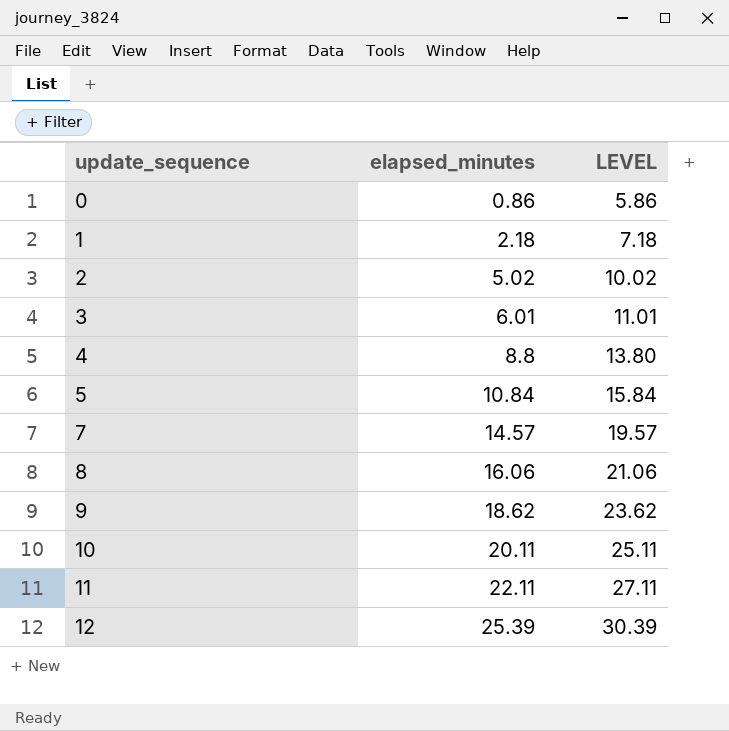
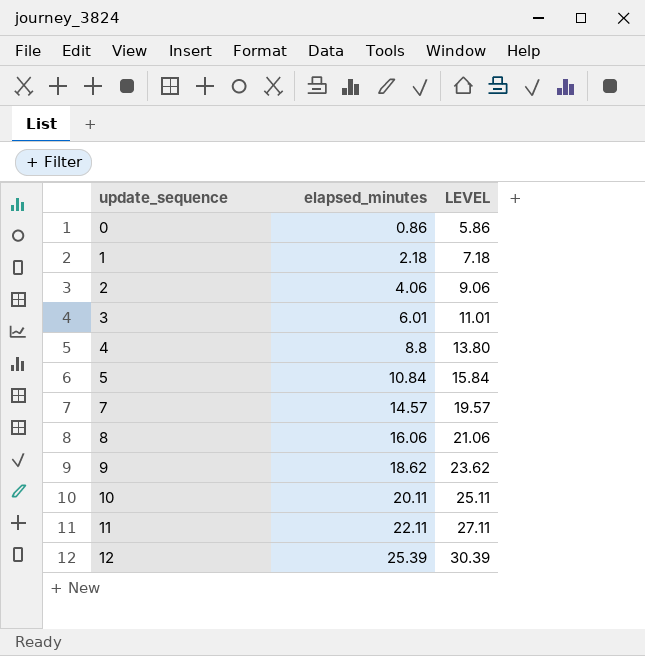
2 | elapsed_minutes: 5.02 -> 4.06
2 | LEVEL: 10.02 -> 9.06

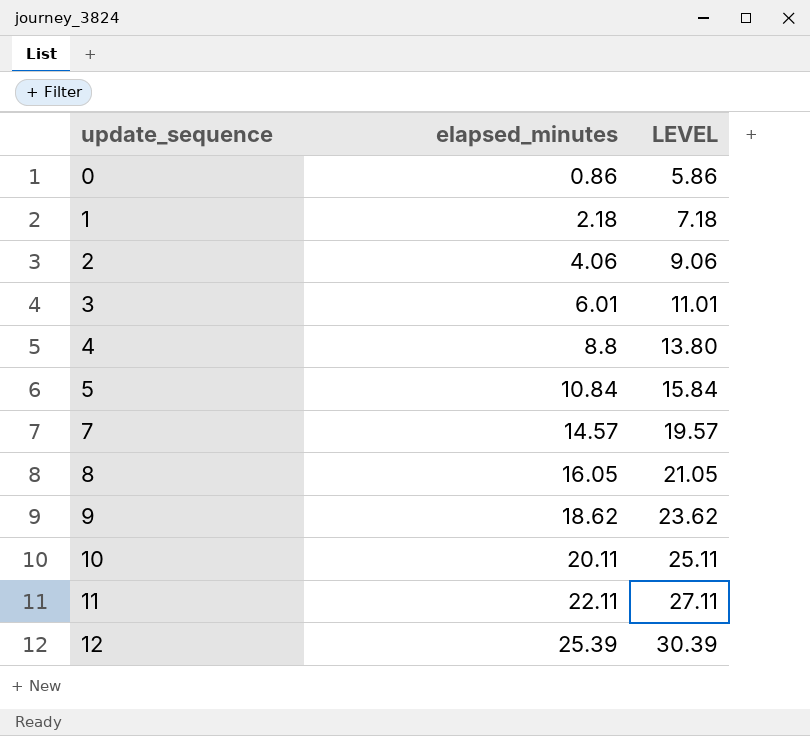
8 | elapsed_minutes: 16.06 -> 16.05
8 | LEVEL: 21.06 -> 21.05

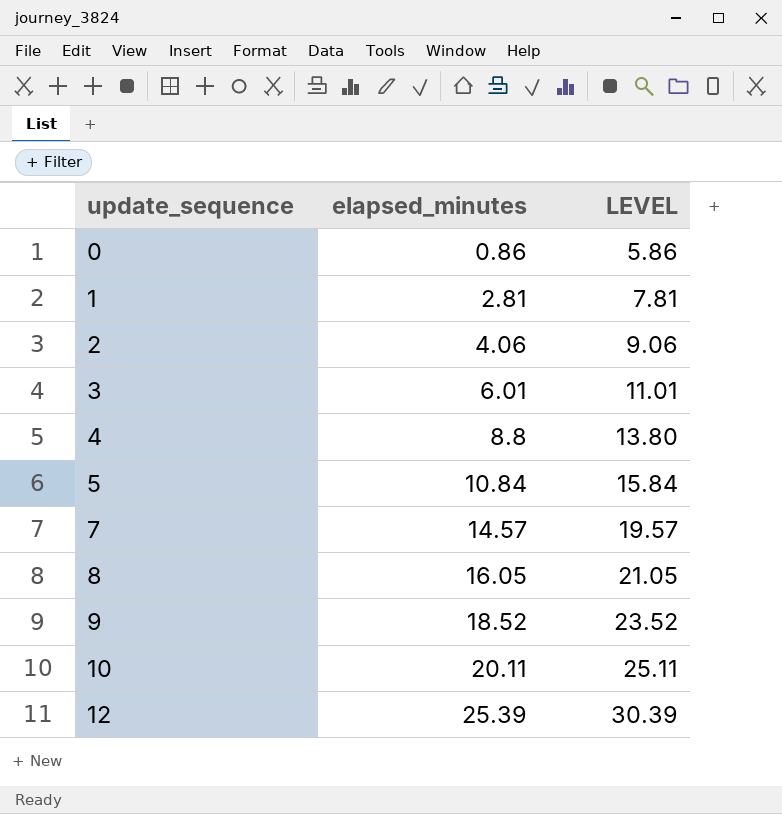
row 11: 22.11 | 27.11 -> none
1 | elapsed_minutes: 2.18 -> 2.81
1 | LEVEL: 7.18 -> 7.81
9 | elapsed_minutes: 18.62 -> 18.52
9 | LEVEL: 23.62 -> 23.52

